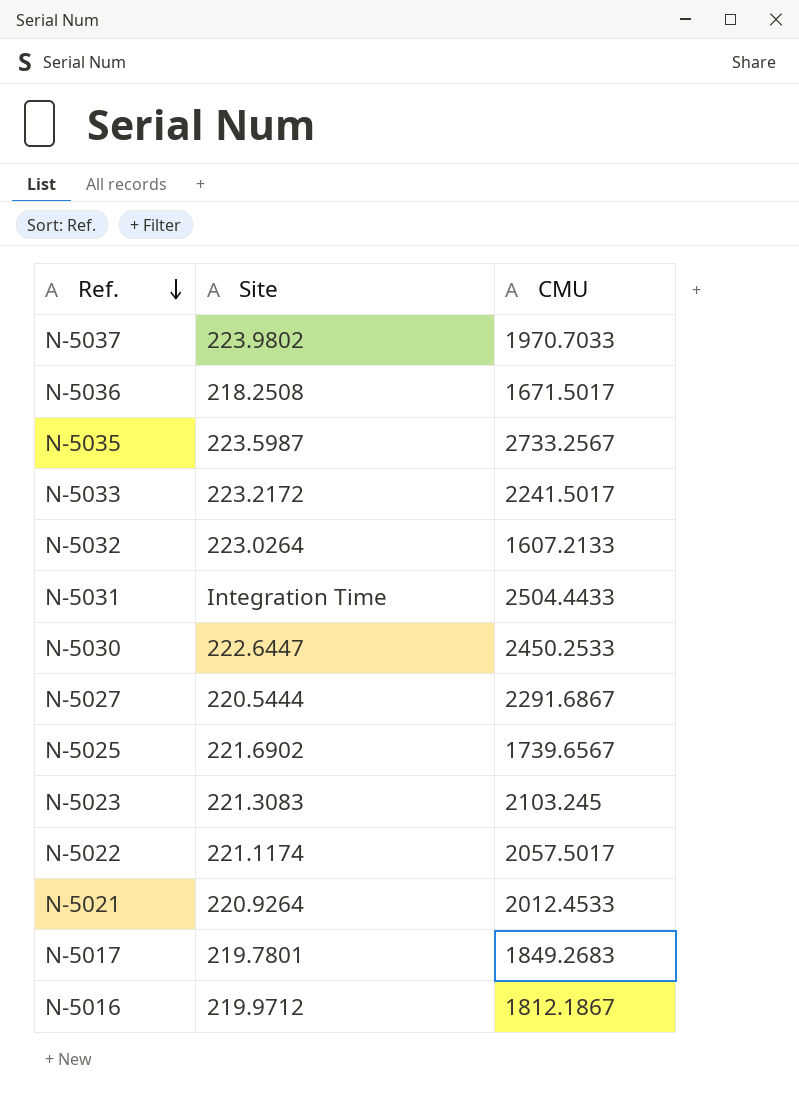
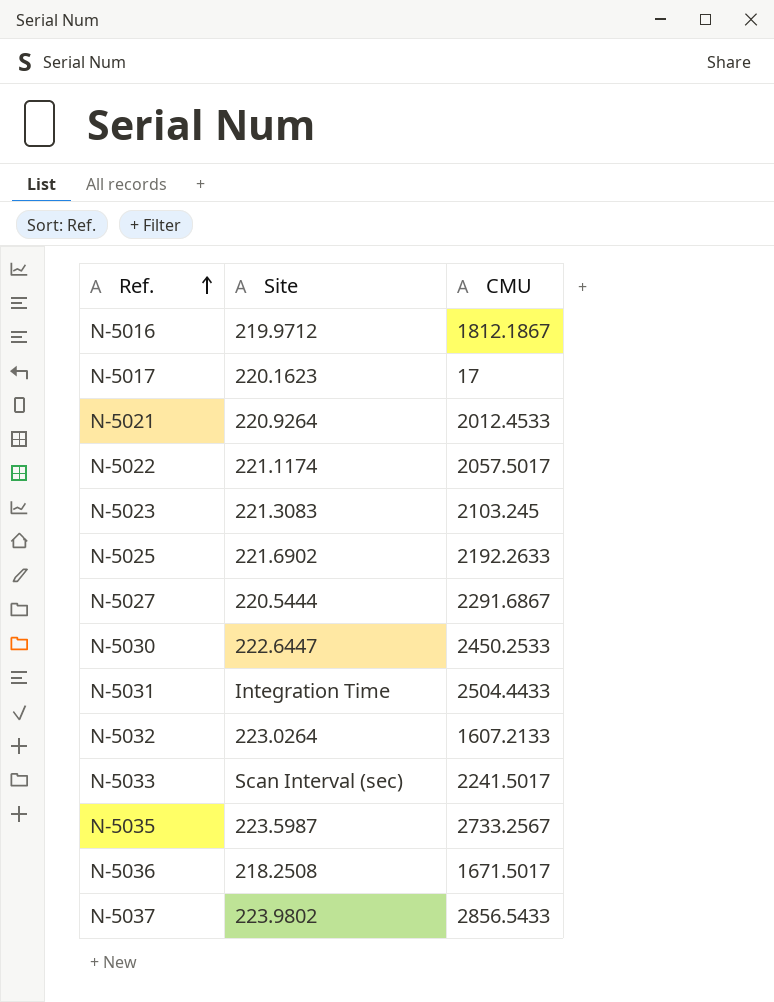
row order: Ref. descending -> Ref. ascending
N-5017 | Site: 219.7801 -> 220.1623
N-5017 | CMU: 1849.2683 -> 17
N-5025 | CMU: 1739.6567 -> 2192.2633
N-5033 | Site: 223.2172 -> Scan Interval (sec)
N-5037 | CMU: 1970.7033 -> 2856.5433

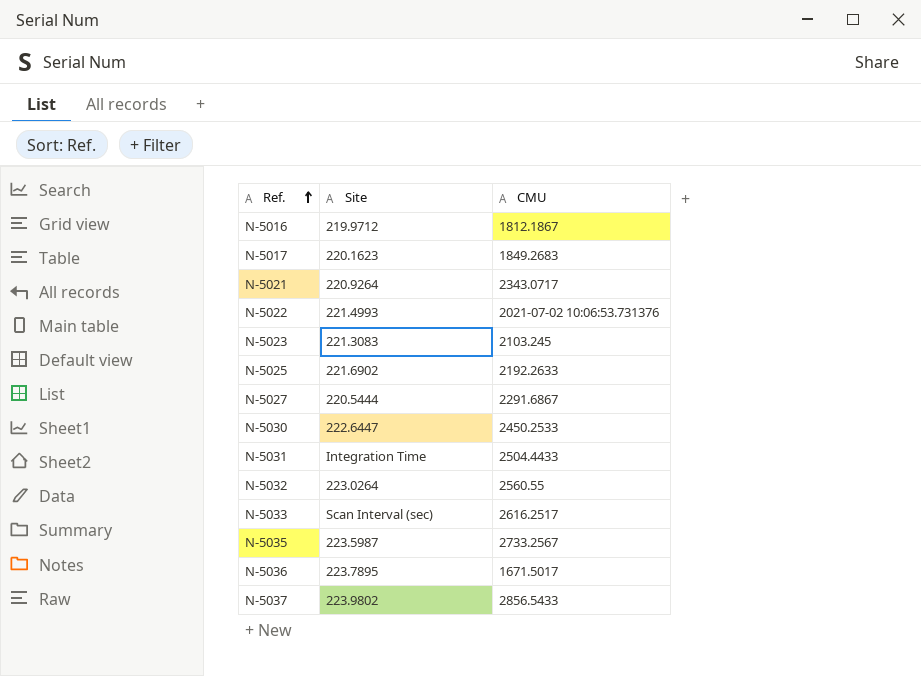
N-5017 | CMU: 17 -> 1849.2683
N-5021 | CMU: 2012.4533 -> 2343.0717
N-5022 | Site: 221.1174 -> 221.4993
N-5022 | CMU: 2057.5017 -> 2021-07-02 10:06:53.731376
N-5032 | CMU: 1607.2133 -> 2560.55
N-5033 | CMU: 2241.5017 -> 2616.2517
N-5036 | Site: 218.2508 -> 223.7895

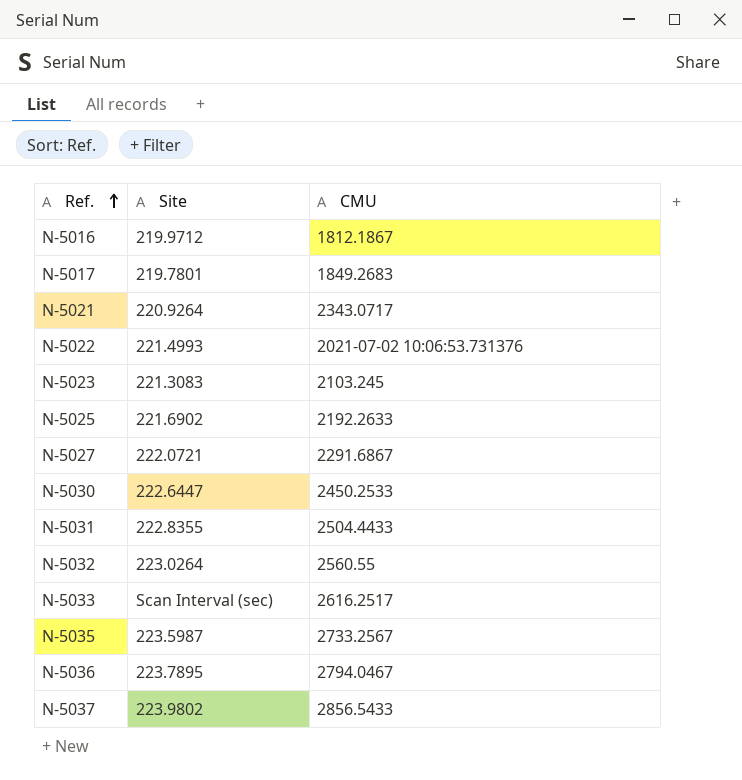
N-5017 | Site: 220.1623 -> 219.7801
N-5027 | Site: 220.5444 -> 222.0721
N-5031 | Site: Integration Time -> 222.8355
N-5036 | CMU: 1671.5017 -> 2794.0467

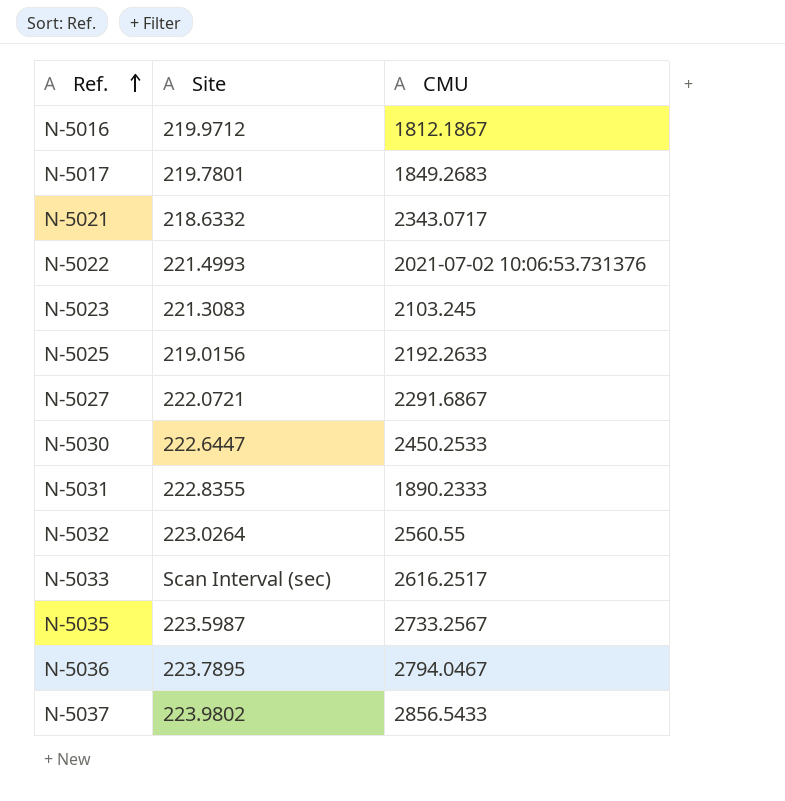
N-5021 | Site: 220.9264 -> 218.6332
N-5025 | Site: 221.6902 -> 219.0156
N-5031 | CMU: 2504.4433 -> 1890.2333

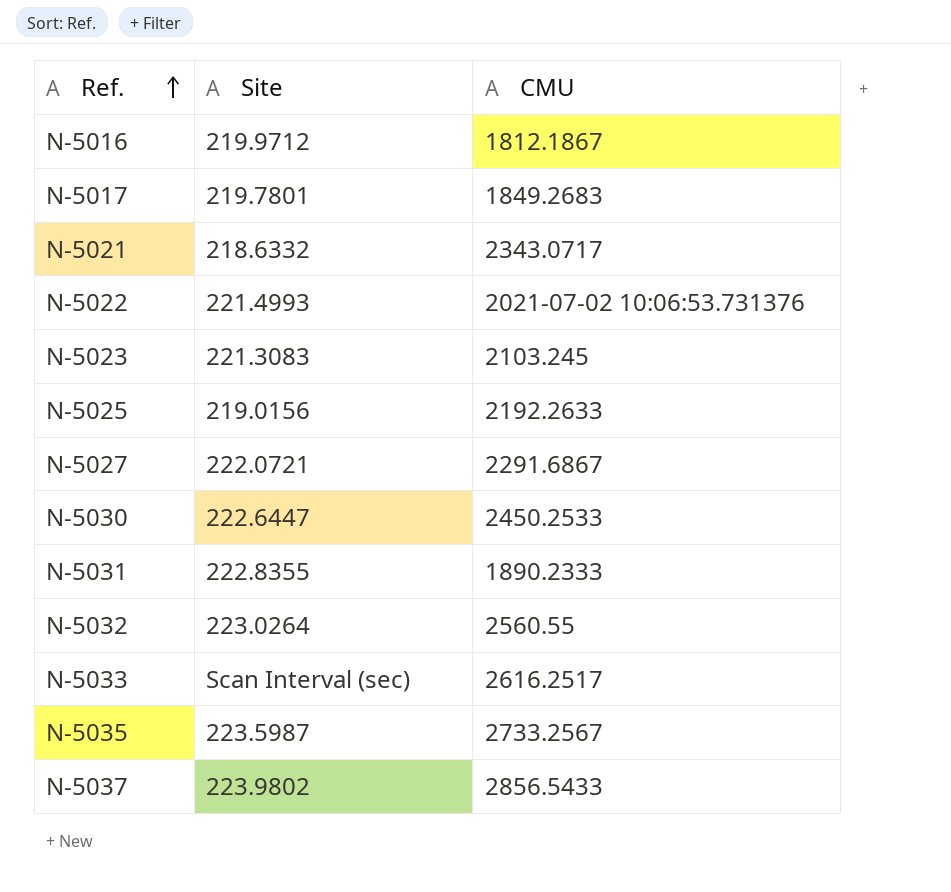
row N-5036: 223.7895 | 2794.0467 -> none

